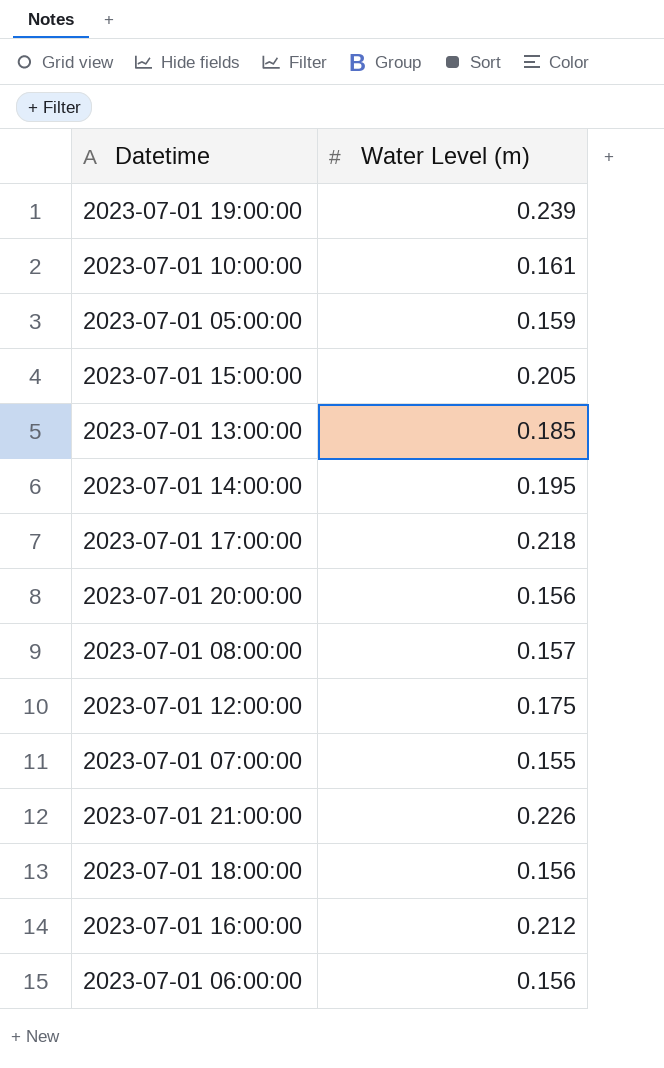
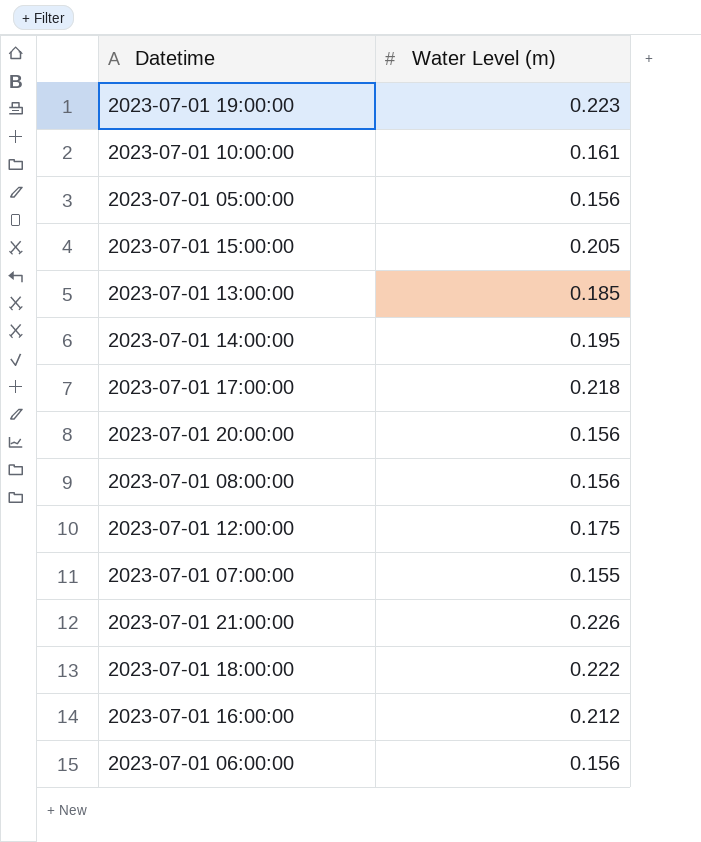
2023-07-01 19:00:00 | Water Level (m): 0.239 -> 0.223
2023-07-01 05:00:00 | Water Level (m): 0.159 -> 0.156
2023-07-01 08:00:00 | Water Level (m): 0.157 -> 0.156
2023-07-01 18:00:00 | Water Level (m): 0.156 -> 0.222

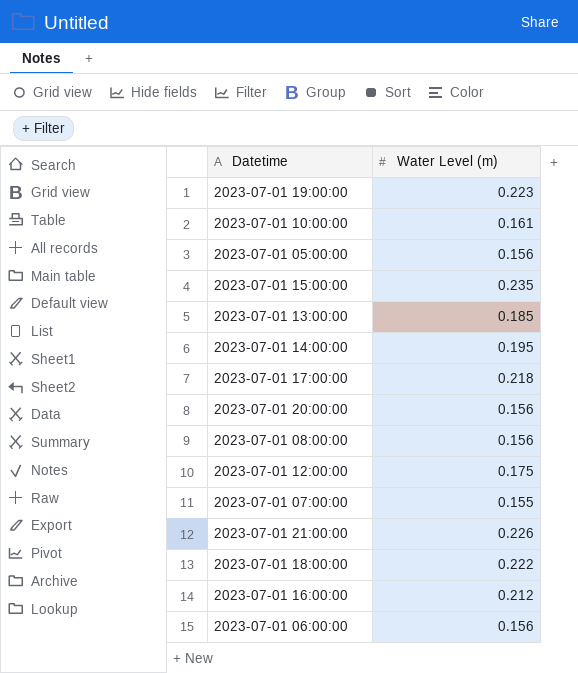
2023-07-01 15:00:00 | Water Level (m): 0.205 -> 0.235

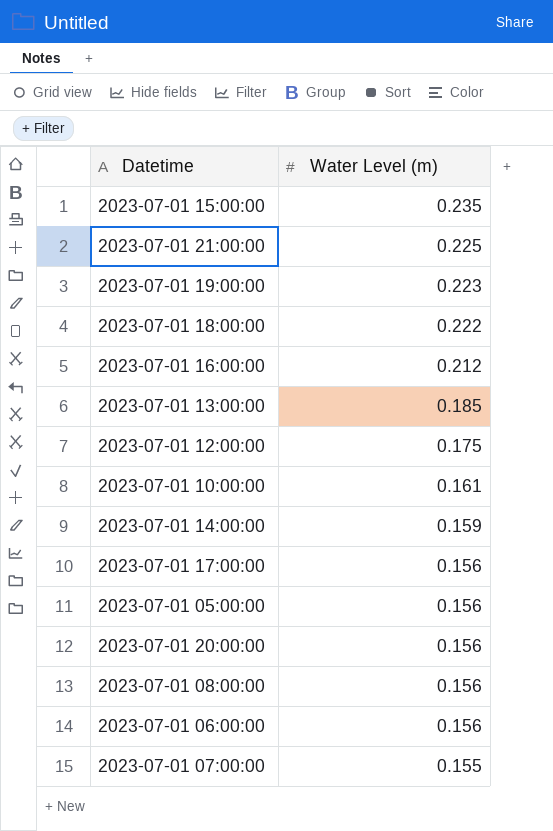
row order: none -> Water Level (m) descending
2023-07-01 21:00:00 | Water Level (m): 0.226 -> 0.225
2023-07-01 14:00:00 | Water Level (m): 0.195 -> 0.159
2023-07-01 17:00:00 | Water Level (m): 0.218 -> 0.156

